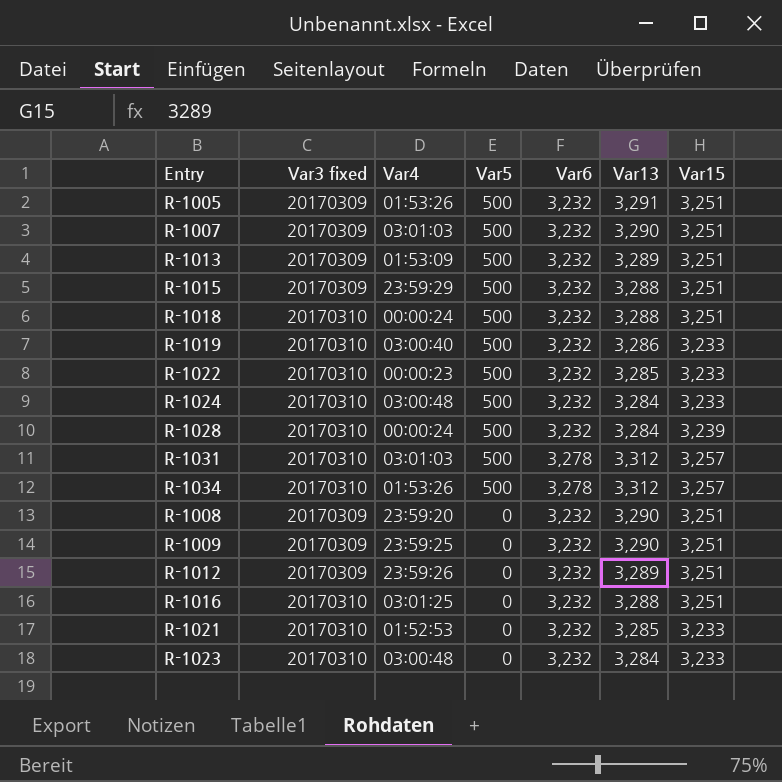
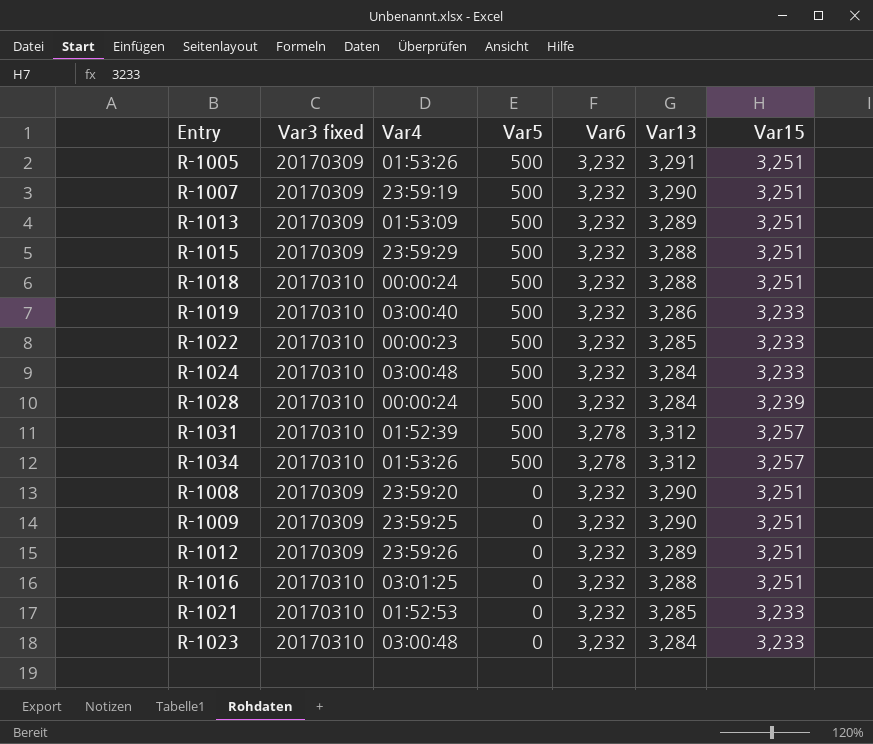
R-1007 | Var4: 03:01:03 -> 23:59:19
R-1031 | Var4: 03:01:03 -> 01:52:39

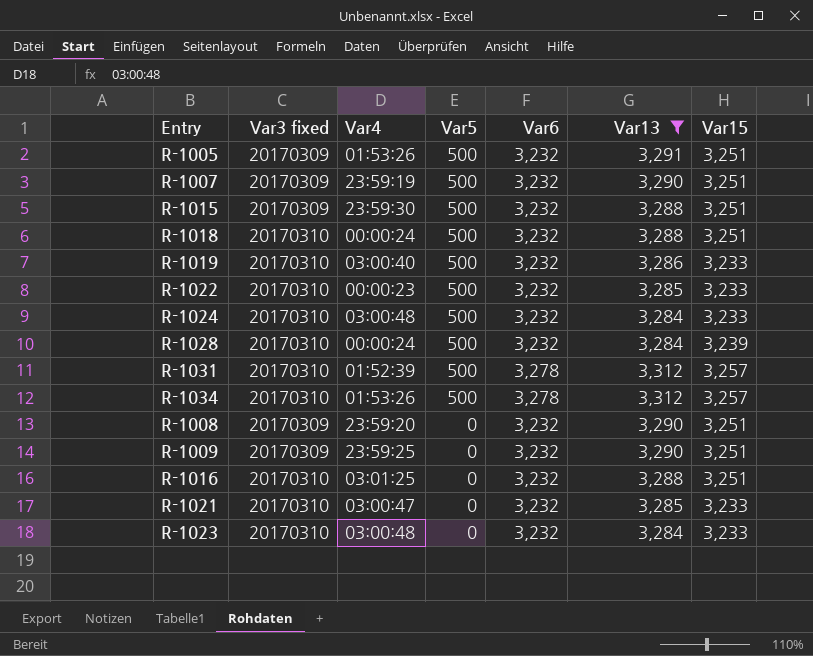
filter: none -> Var13 != 3,289
R-1015 | Var4: 23:59:29 -> 23:59:30
R-1021 | Var4: 01:52:53 -> 03:00:47

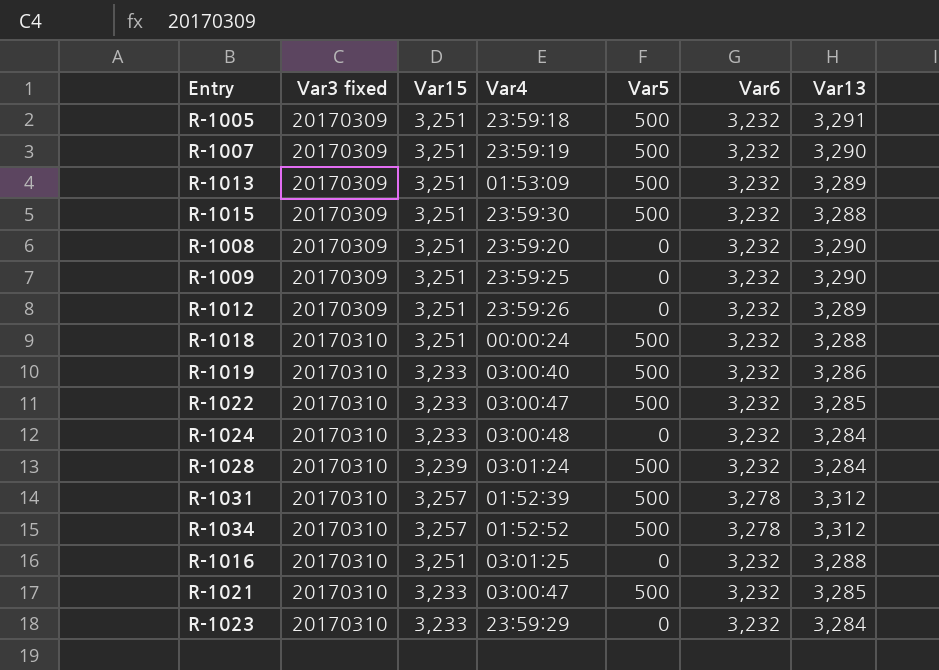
filter: Var13 != 3,289 -> none
row order: Var5 descending -> Var3 fixed ascending
column Var15 | position: 7 -> 3
R-1005 | Var4: 01:53:26 -> 23:59:18
R-1022 | Var4: 00:00:23 -> 03:00:47
R-1024 | Var5: 500 -> 0
R-1028 | Var4: 00:00:24 -> 03:01:24
R-1034 | Var4: 01:53:26 -> 01:52:52
R-1021 | Var5: 0 -> 500
R-1023 | Var4: 03:00:48 -> 23:59:29

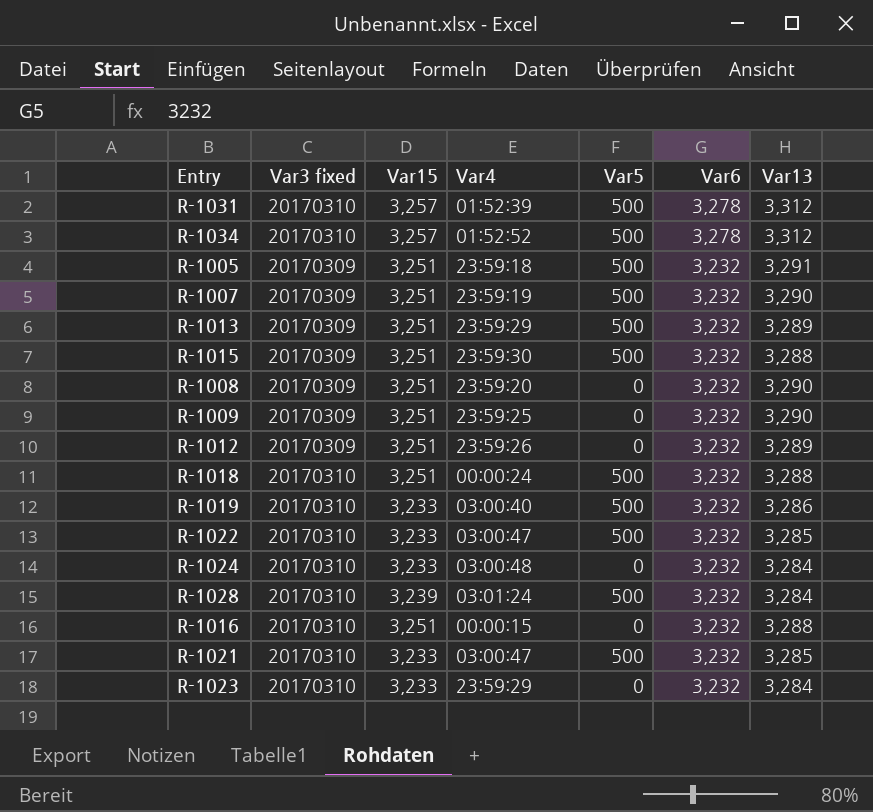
row order: Var3 fixed ascending -> Var6 descending
R-1013 | Var4: 01:53:09 -> 23:59:29
R-1016 | Var4: 03:01:25 -> 00:00:15

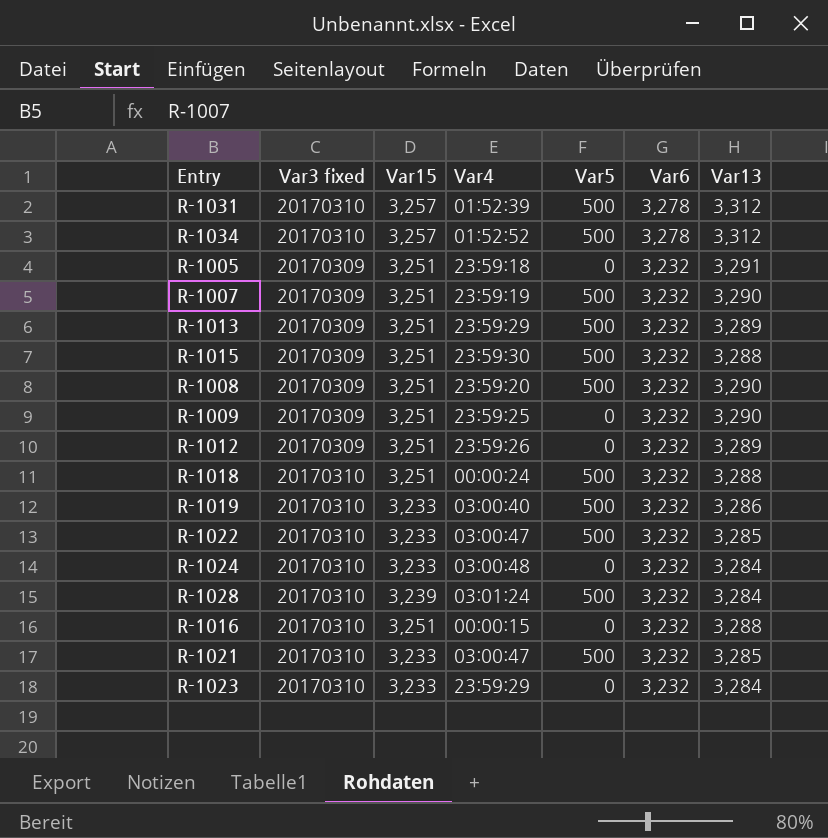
R-1005 | Var5: 500 -> 0
R-1008 | Var5: 0 -> 500

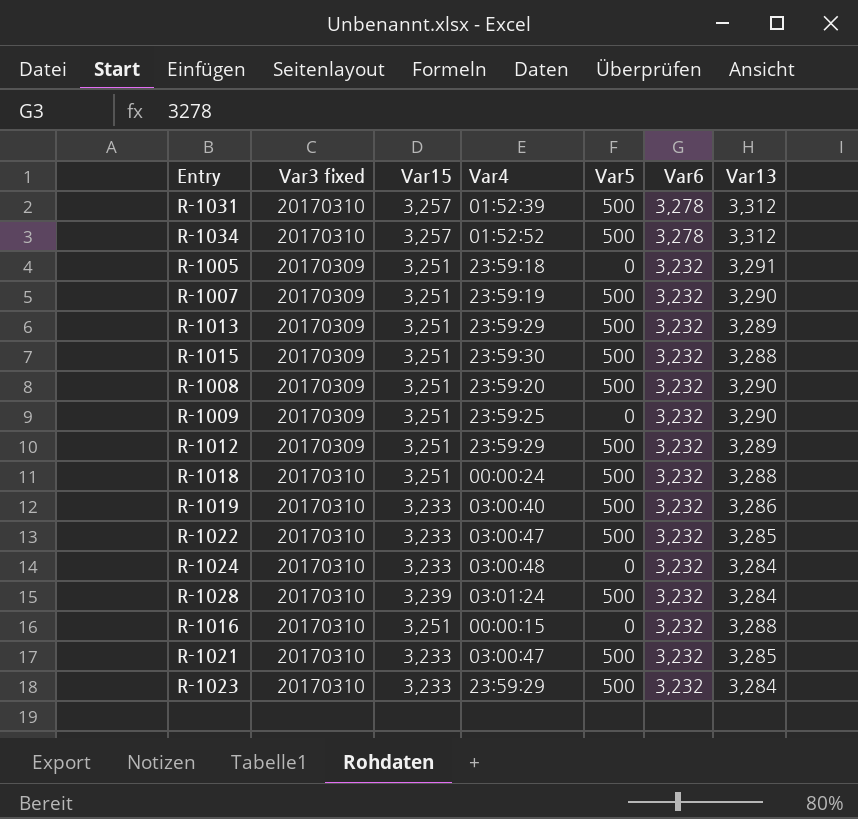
R-1012 | Var4: 23:59:26 -> 23:59:29
R-1012 | Var5: 0 -> 500
R-1023 | Var5: 0 -> 500

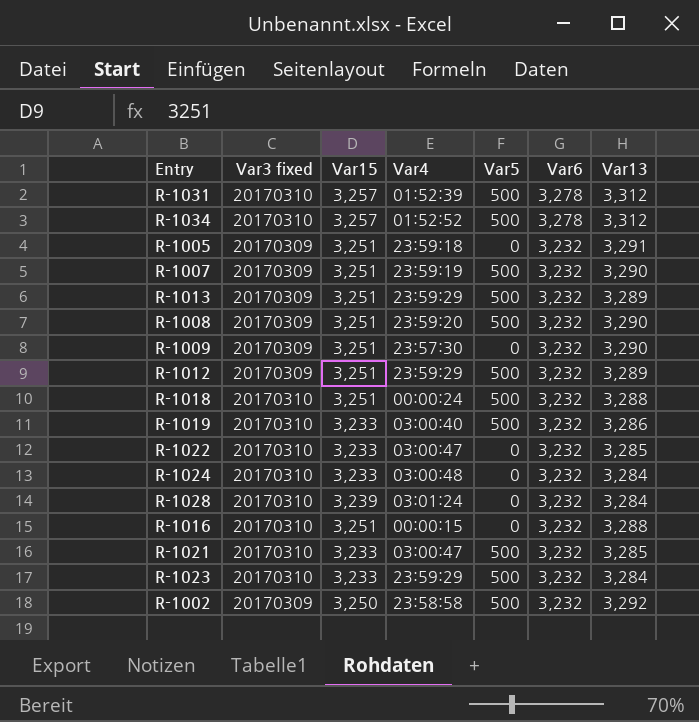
row R-1015: 20170309 | 3,251 | 23:59:30 | 500 | 3,232 | 3,288 -> none
R-1009 | Var4: 23:59:25 -> 23:57:30
R-1022 | Var5: 500 -> 0
R-1028 | Var5: 500 -> 0
row R-1002: none -> 20170309 | 3,250 | 23:58:58 | 500 | 3,232 | 3,292

